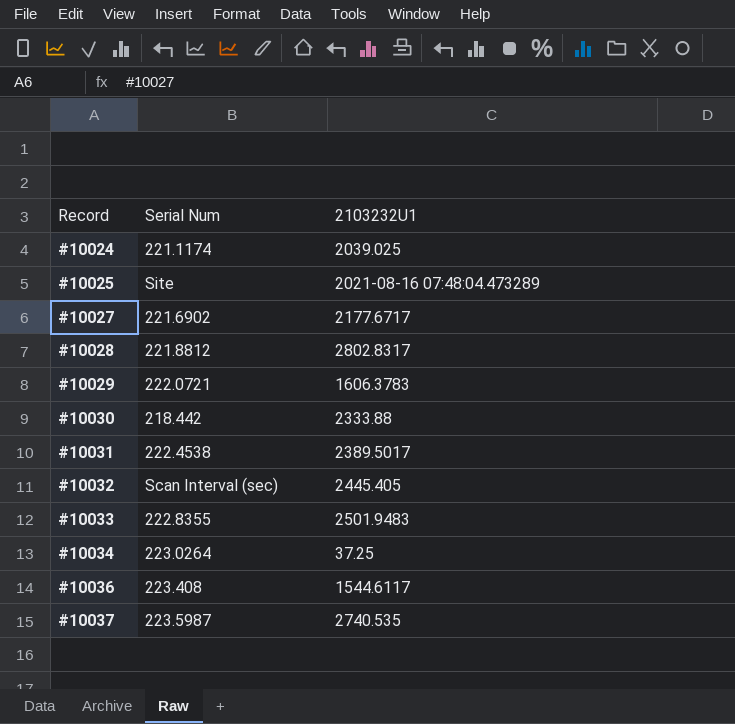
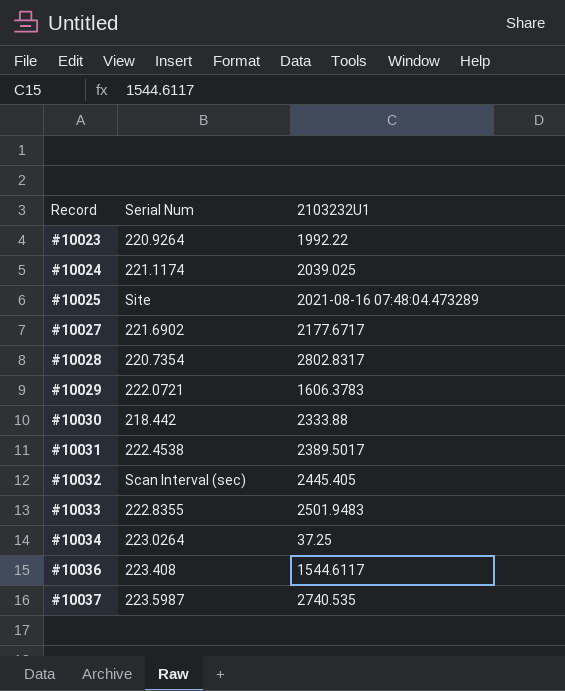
row #10023: none -> 220.9264 | 1992.22
#10028 | Serial Num: 221.8812 -> 220.7354

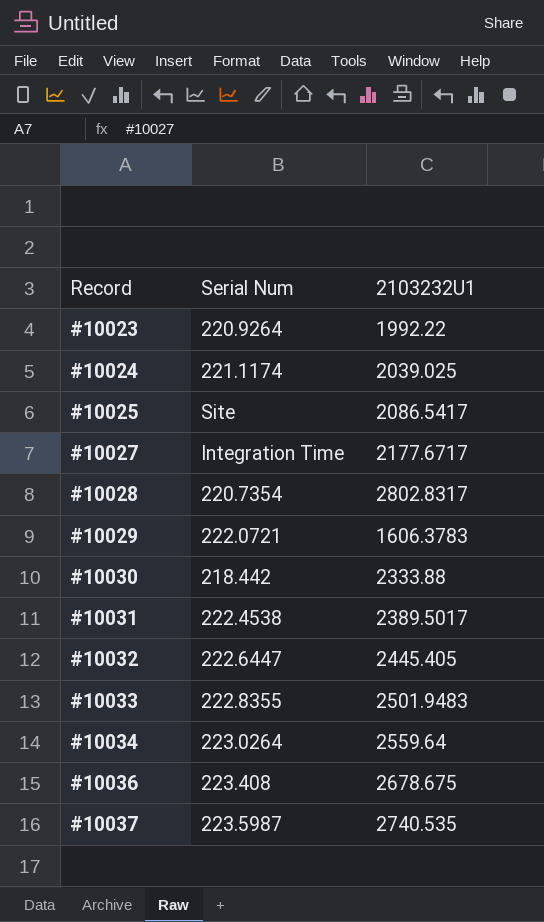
#10025 | 2103232U1: 2021-08-16 07:48:04.473289 -> 2086.5417
#10027 | Serial Num: 221.6902 -> Integration Time
#10032 | Serial Num: Scan Interval (sec) -> 222.6447
#10034 | 2103232U1: 37.25 -> 2559.64
#10036 | 2103232U1: 1544.6117 -> 2678.675

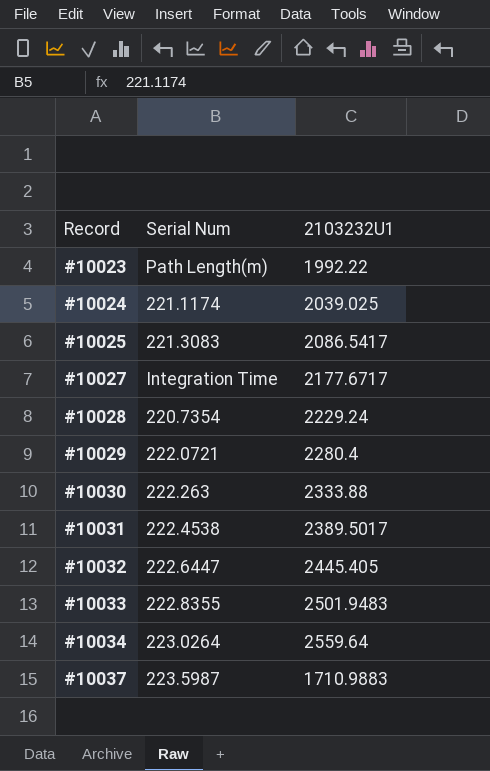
row #10036: 223.408 | 2678.675 -> none
#10023 | Serial Num: 220.9264 -> Path Length(m)
#10025 | Serial Num: Site -> 221.3083
#10028 | 2103232U1: 2802.8317 -> 2229.24
#10029 | 2103232U1: 1606.3783 -> 2280.4
#10030 | Serial Num: 218.442 -> 222.263
#10037 | 2103232U1: 2740.535 -> 1710.9883

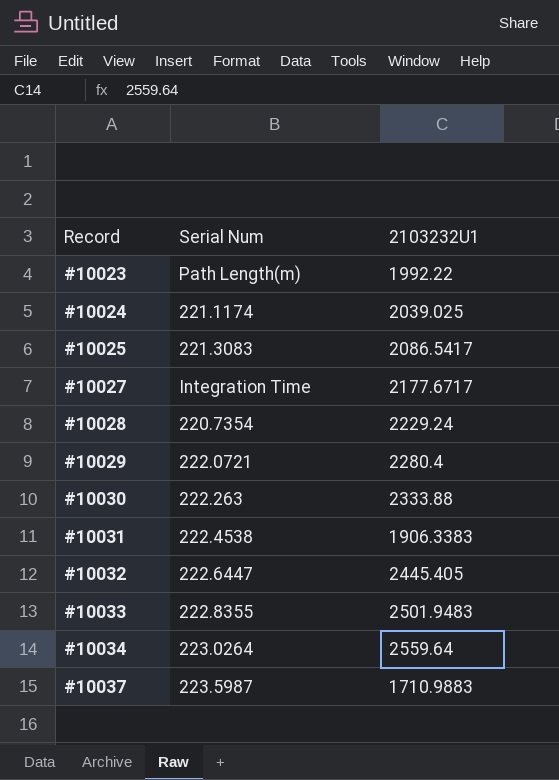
#10031 | 2103232U1: 2389.5017 -> 1906.3383

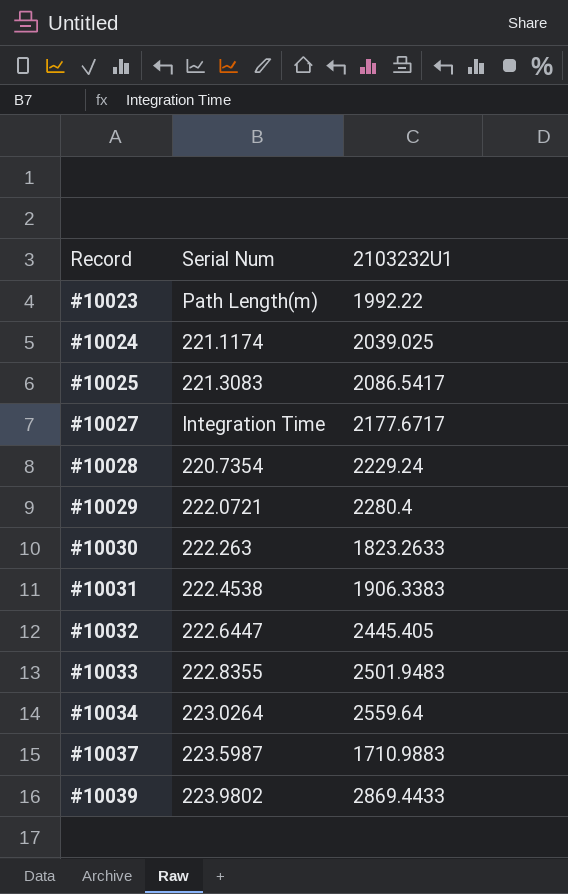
#10030 | 2103232U1: 2333.88 -> 1823.2633
row #10039: none -> 223.9802 | 2869.4433

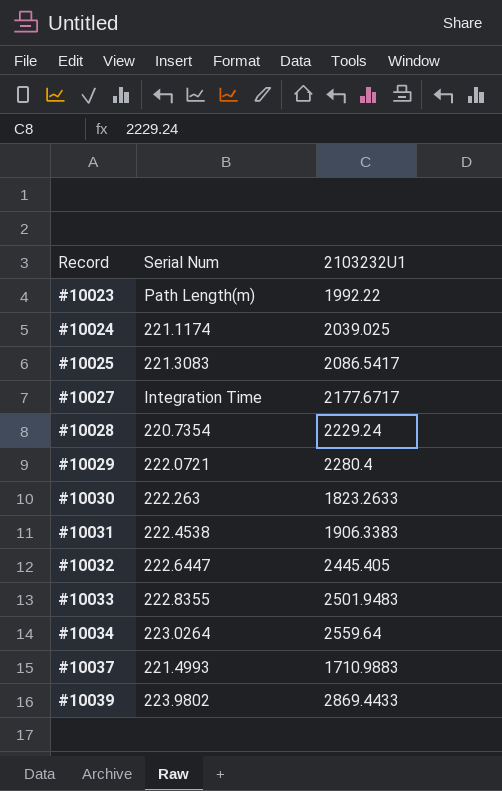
#10037 | Serial Num: 223.5987 -> 221.4993

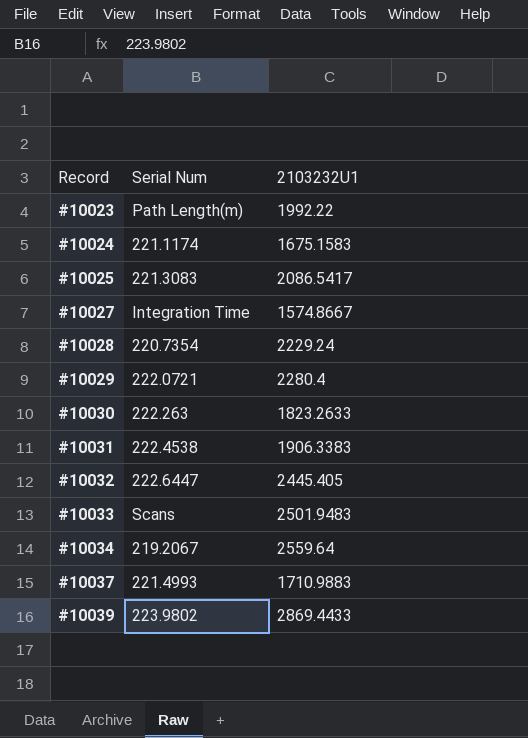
#10024 | 2103232U1: 2039.025 -> 1675.1583
#10027 | 2103232U1: 2177.6717 -> 1574.8667
#10033 | Serial Num: 222.8355 -> Scans
#10034 | Serial Num: 223.0264 -> 219.2067

